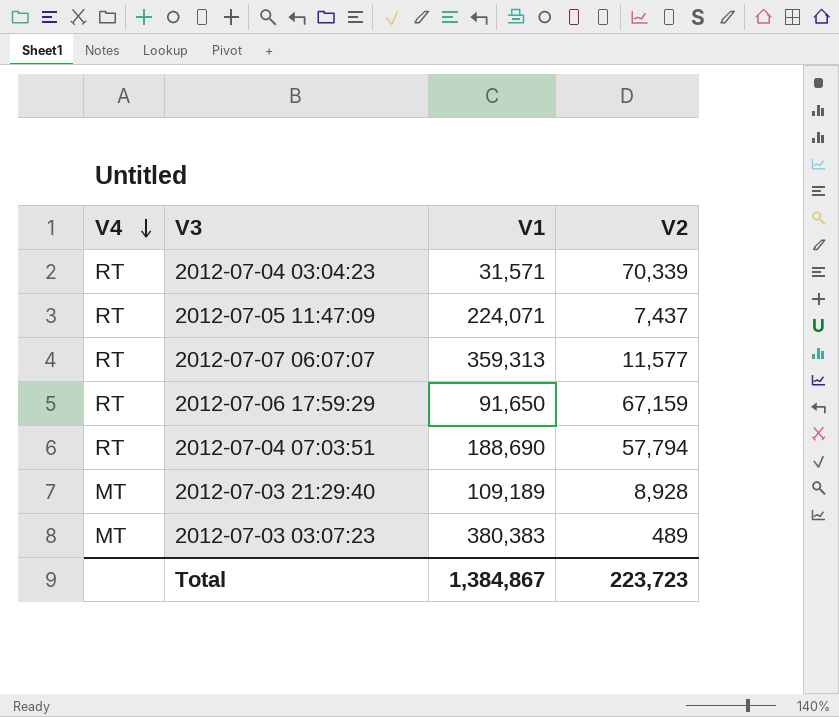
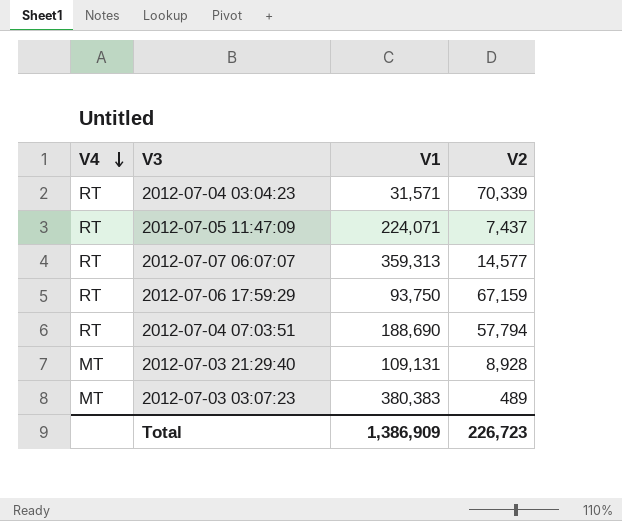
2012-07-07 06:07:07 | V2: 11,577 -> 14,577
2012-07-06 17:59:29 | V1: 91,650 -> 93,750
2012-07-03 21:29:40 | V1: 109,189 -> 109,131
Total | V1: 1,384,867 -> 1,386,909
Total | V2: 223,723 -> 226,723

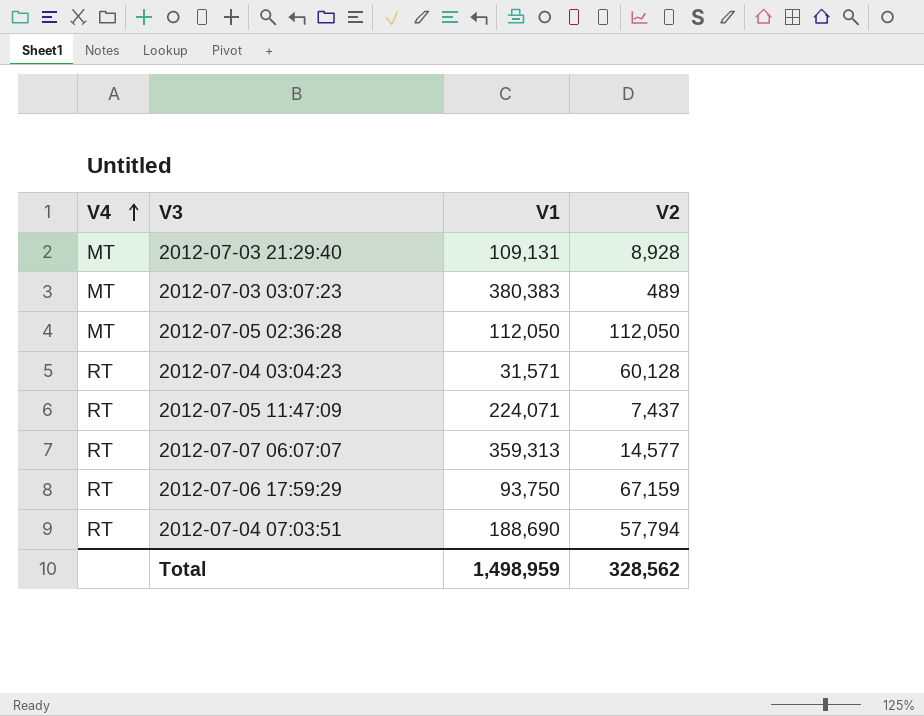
row order: V4 descending -> V4 ascending
row 2012-07-05 02:36:28: none -> MT | 112,050 | 112,050
2012-07-04 03:04:23 | V2: 70,339 -> 60,128
Total | V1: 1,386,909 -> 1,498,959
Total | V2: 226,723 -> 328,562

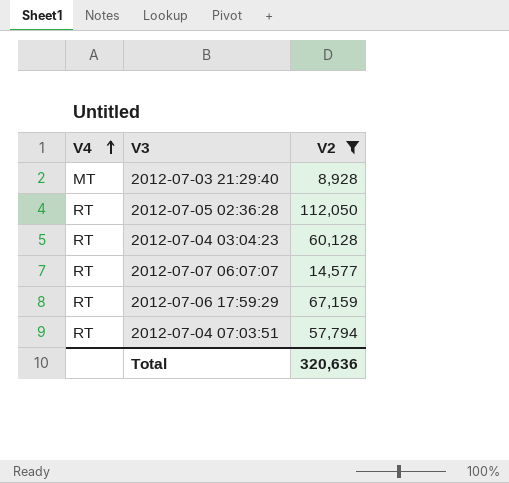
filter: none -> V2 >= 8,928
column V1 | position: 3 -> none
2012-07-05 02:36:28 | V4: MT -> RT
Total | V2: 328,562 -> 320,636

